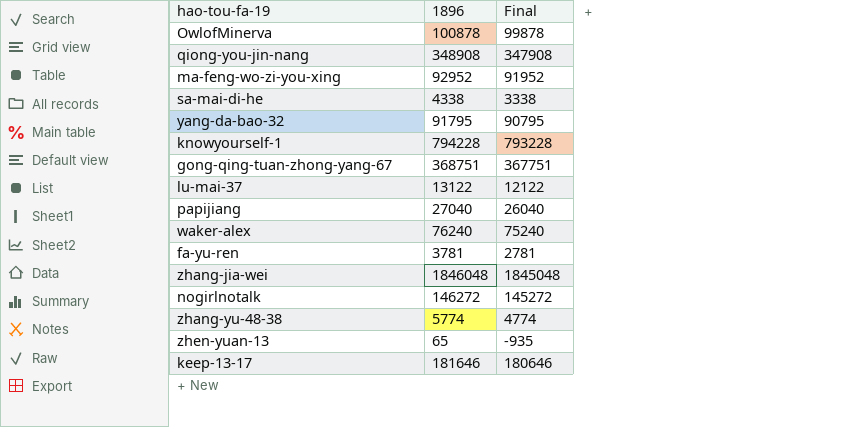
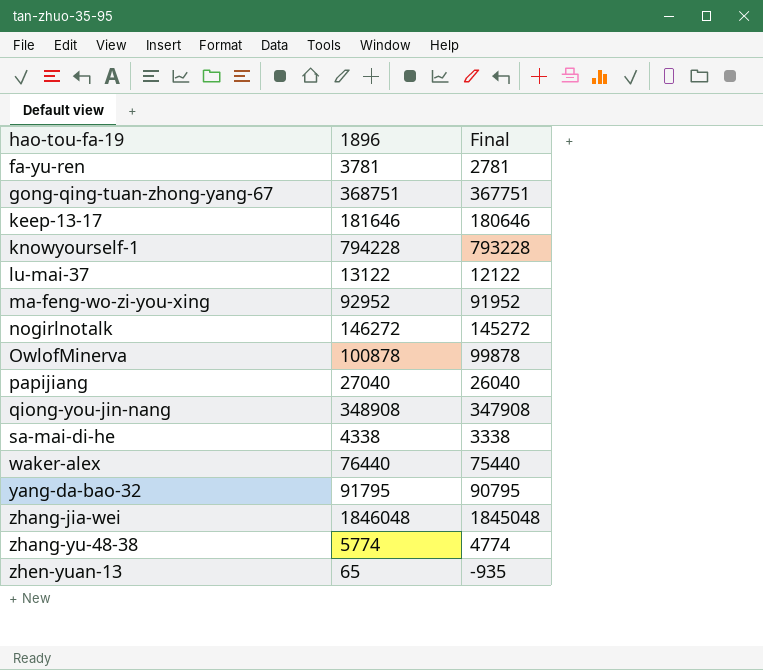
row order: none -> hao-tou-fa-19 ascending
waker-alex | 1896: 76240 -> 76440
waker-alex | Final: 75240 -> 75440

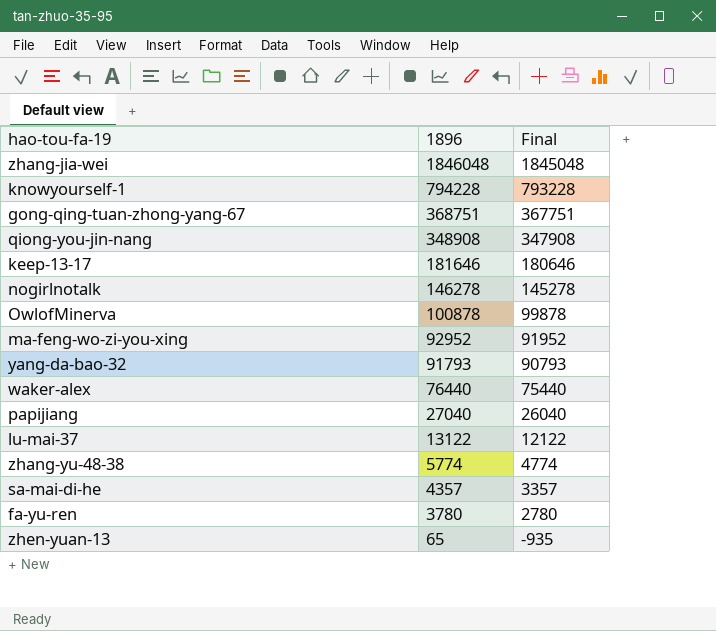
row order: hao-tou-fa-19 ascending -> 1896 descending
nogirlnotalk | 1896: 146272 -> 146278
nogirlnotalk | Final: 145272 -> 145278
yang-da-bao-32 | 1896: 91795 -> 91793
yang-da-bao-32 | Final: 90795 -> 90793
sa-mai-di-he | 1896: 4338 -> 4357
sa-mai-di-he | Final: 3338 -> 3357
fa-yu-ren | 1896: 3781 -> 3780
fa-yu-ren | Final: 2781 -> 2780

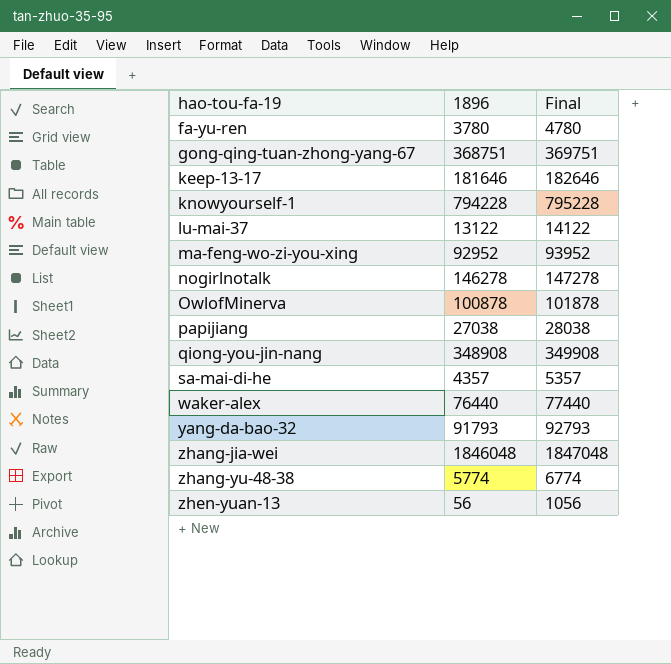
row order: 1896 descending -> hao-tou-fa-19 ascending
column Final | formula: [1896] - 1000 -> [1896] + 1000
papijiang | 1896: 27040 -> 27038
zhen-yuan-13 | 1896: 65 -> 56

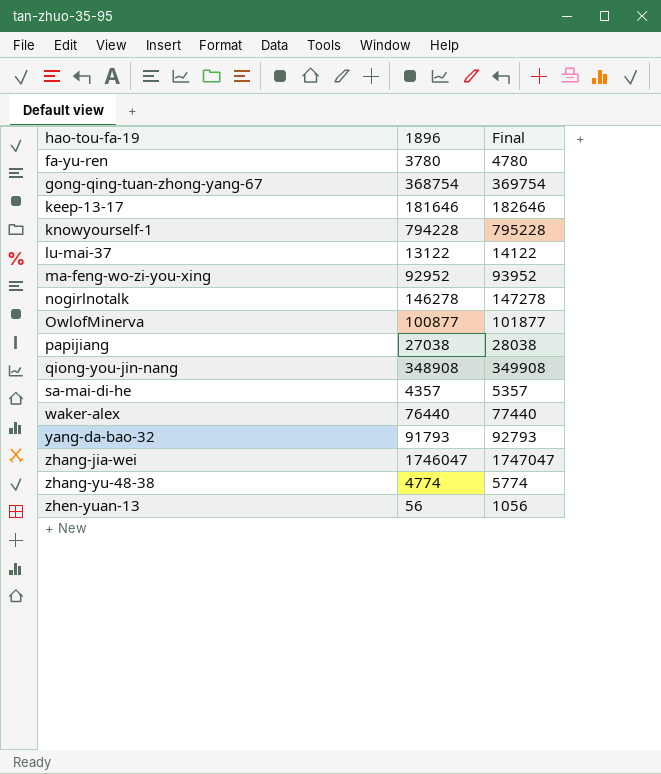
gong-qing-tuan-zhong-yang-67 | 1896: 368751 -> 368754
gong-qing-tuan-zhong-yang-67 | Final: 369751 -> 369754
OwlofMinerva | 1896: 100878 -> 100877
OwlofMinerva | Final: 101878 -> 101877
zhang-jia-wei | 1896: 1846048 -> 1746047
zhang-jia-wei | Final: 1847048 -> 1747047
zhang-yu-48-38 | 1896: 5774 -> 4774
zhang-yu-48-38 | Final: 6774 -> 5774

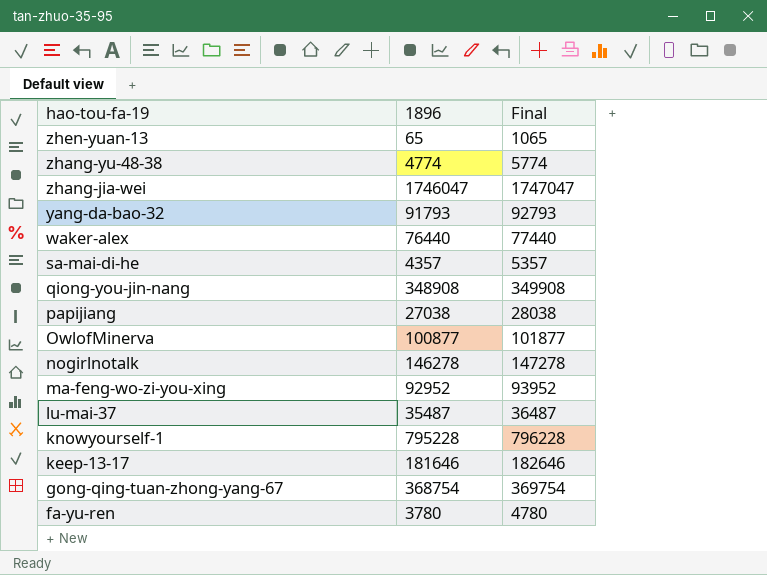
row order: hao-tou-fa-19 ascending -> hao-tou-fa-19 descending
zhen-yuan-13 | 1896: 56 -> 65
zhen-yuan-13 | Final: 1056 -> 1065
lu-mai-37 | 1896: 13122 -> 35487
lu-mai-37 | Final: 14122 -> 36487
knowyourself-1 | 1896: 794228 -> 795228
knowyourself-1 | Final: 795228 -> 796228

